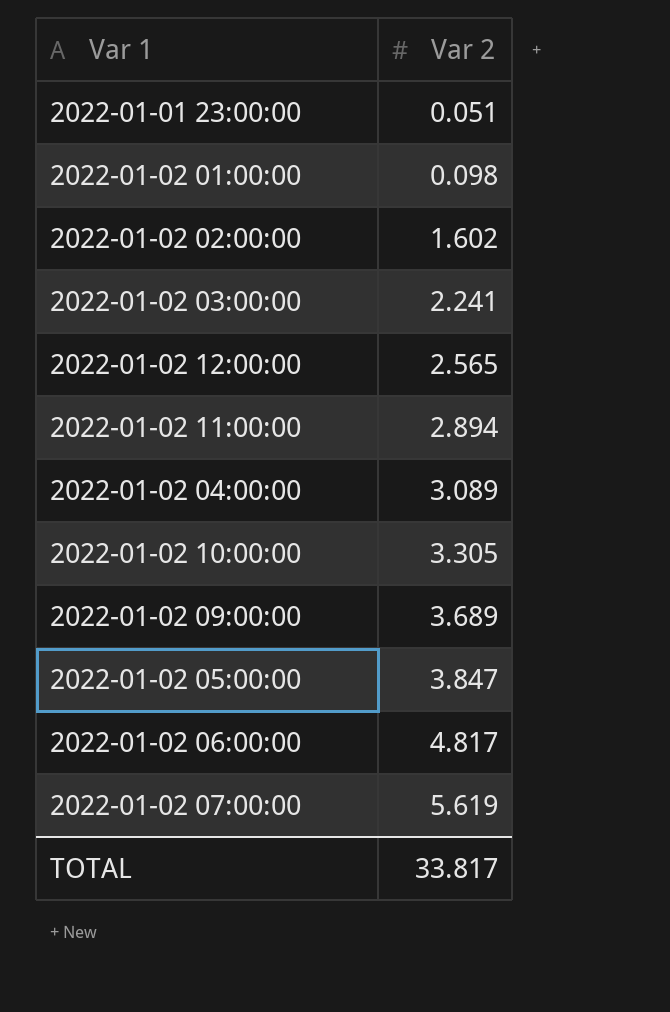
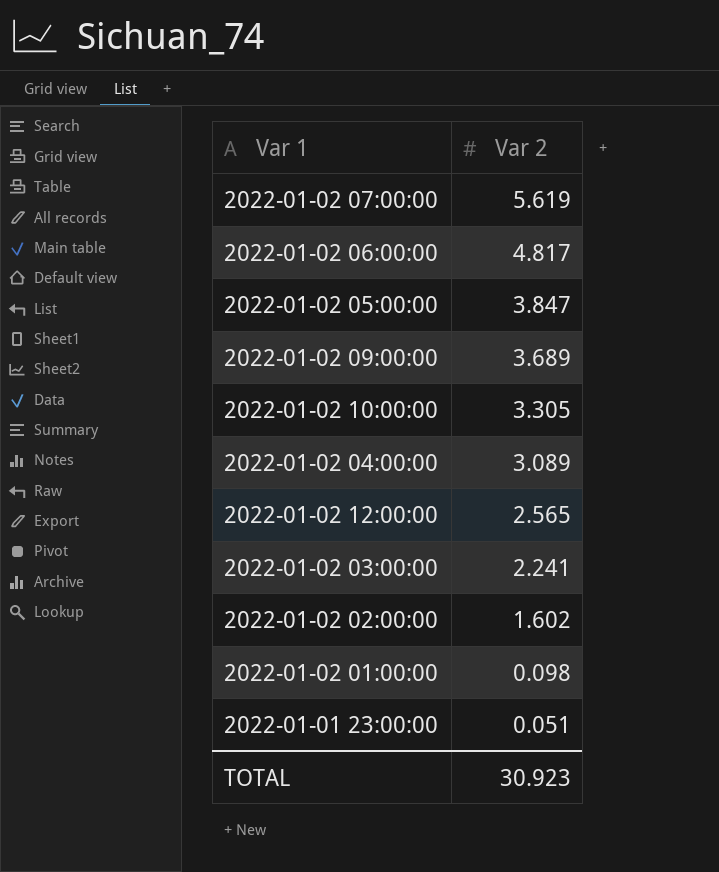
row order: Var 2 ascending -> Var 2 descending
row 2022-01-02 11:00:00: 2.894 -> none
TOTAL | Var 2: 33.817 -> 30.923

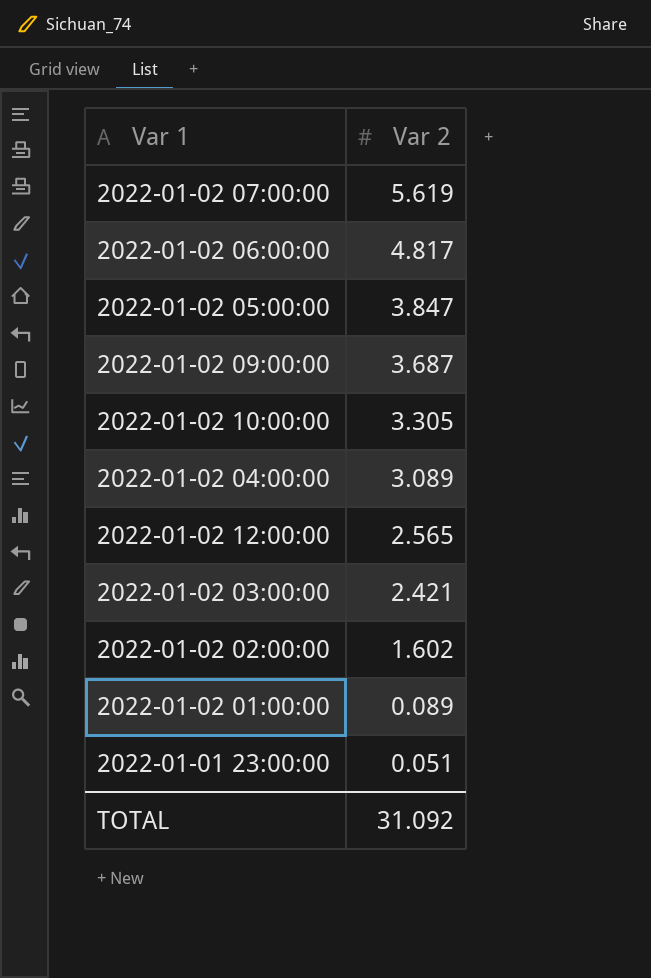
2022-01-02 09:00:00 | Var 2: 3.689 -> 3.687
2022-01-02 03:00:00 | Var 2: 2.241 -> 2.421
2022-01-02 01:00:00 | Var 2: 0.098 -> 0.089
TOTAL | Var 2: 30.923 -> 31.092

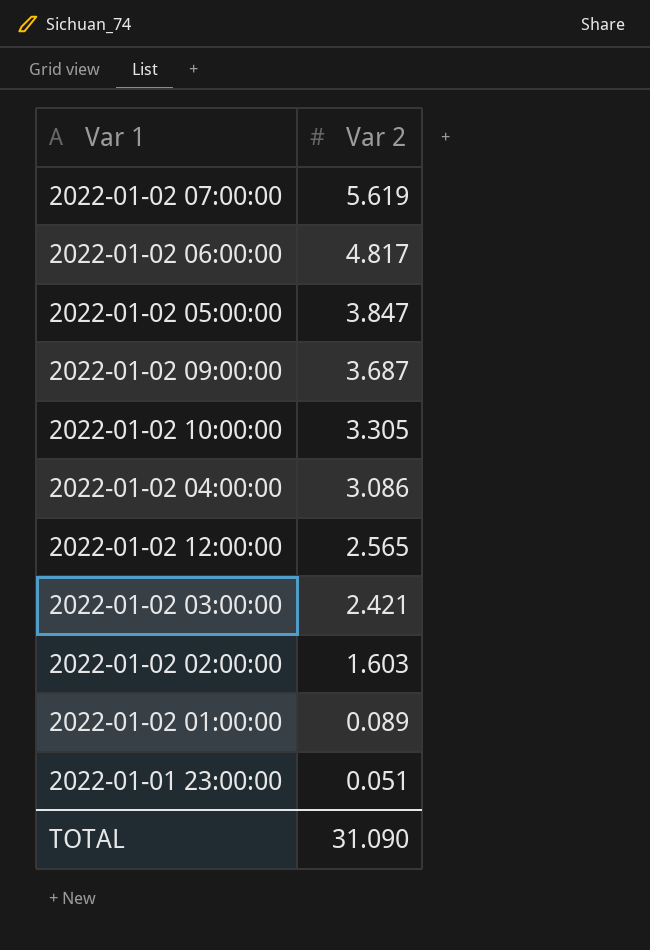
2022-01-02 04:00:00 | Var 2: 3.089 -> 3.086
2022-01-02 02:00:00 | Var 2: 1.602 -> 1.603
TOTAL | Var 2: 31.092 -> 31.090

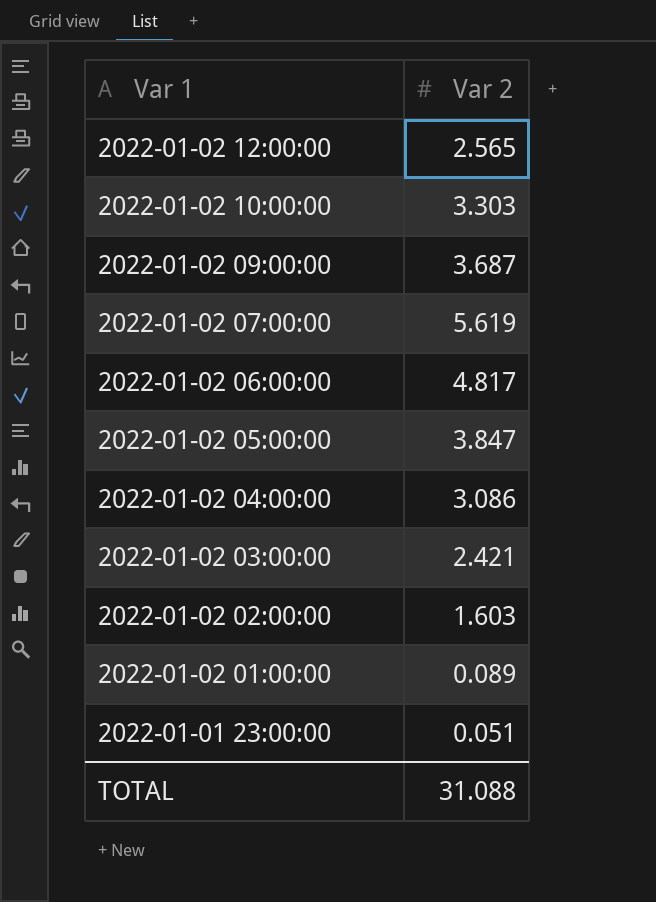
row order: Var 2 descending -> Var 1 descending
2022-01-02 10:00:00 | Var 2: 3.305 -> 3.303
TOTAL | Var 2: 31.090 -> 31.088

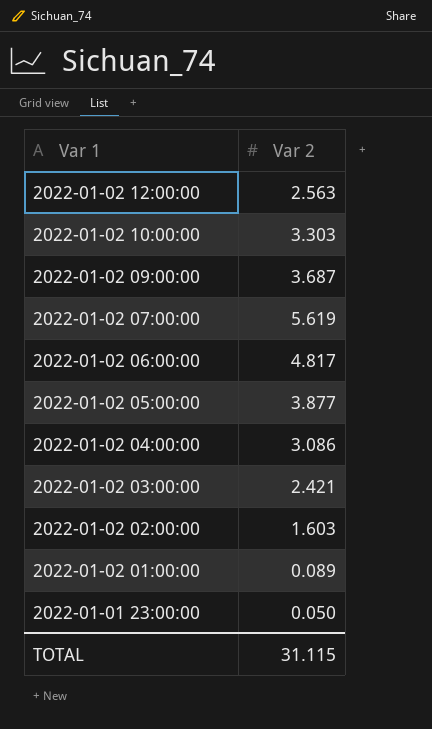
2022-01-02 12:00:00 | Var 2: 2.565 -> 2.563
2022-01-02 05:00:00 | Var 2: 3.847 -> 3.877
2022-01-01 23:00:00 | Var 2: 0.051 -> 0.050
TOTAL | Var 2: 31.088 -> 31.115

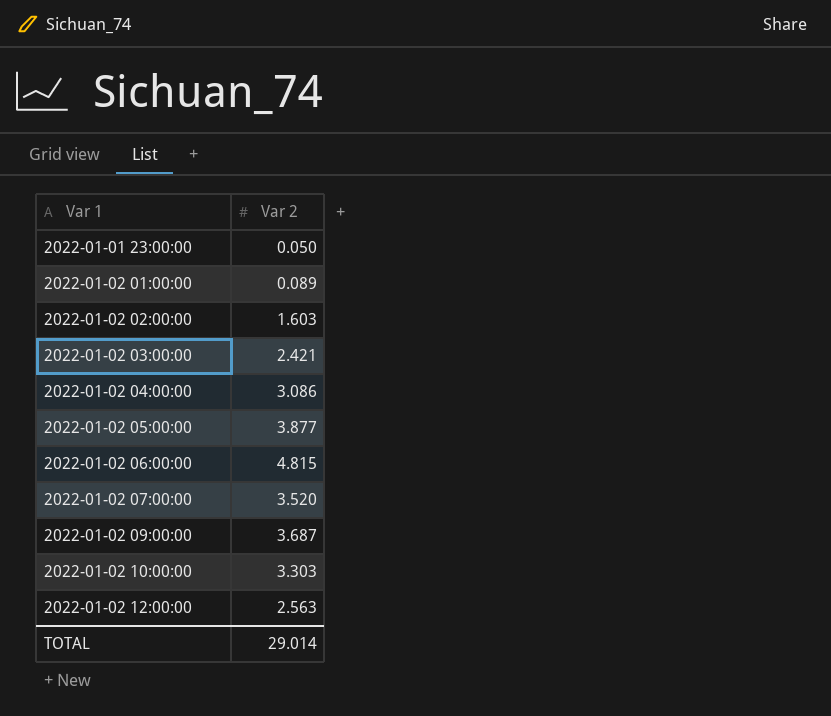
row order: Var 1 descending -> Var 1 ascending
2022-01-02 06:00:00 | Var 2: 4.817 -> 4.815
2022-01-02 07:00:00 | Var 2: 5.619 -> 3.520
TOTAL | Var 2: 31.115 -> 29.014

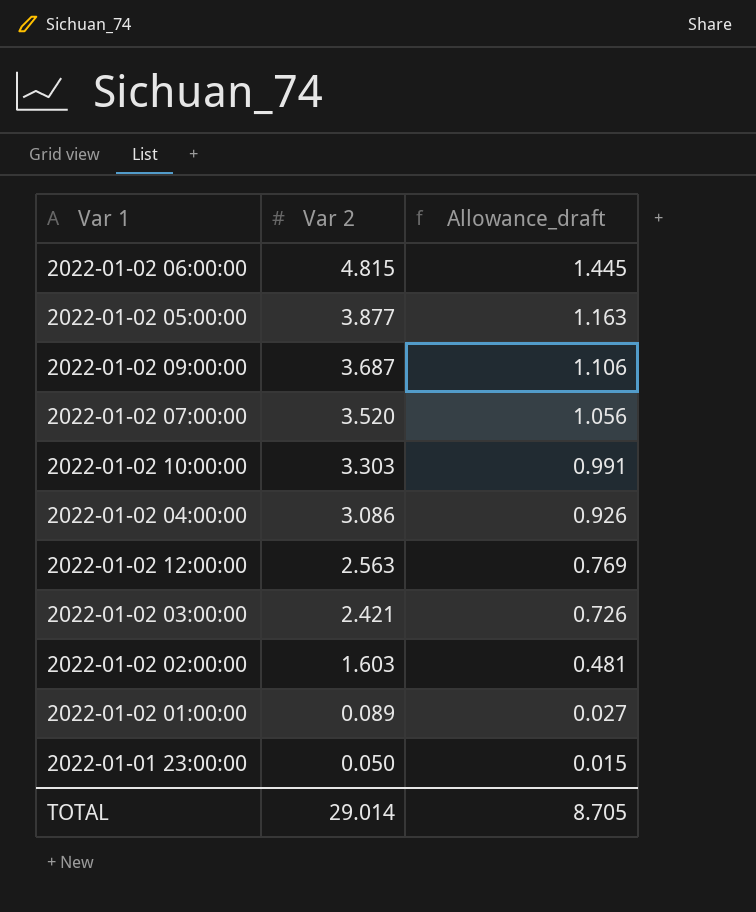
row order: Var 1 ascending -> Var 2 descending
column Allowance_draft | formula: none -> [Var 2] * 0.3

